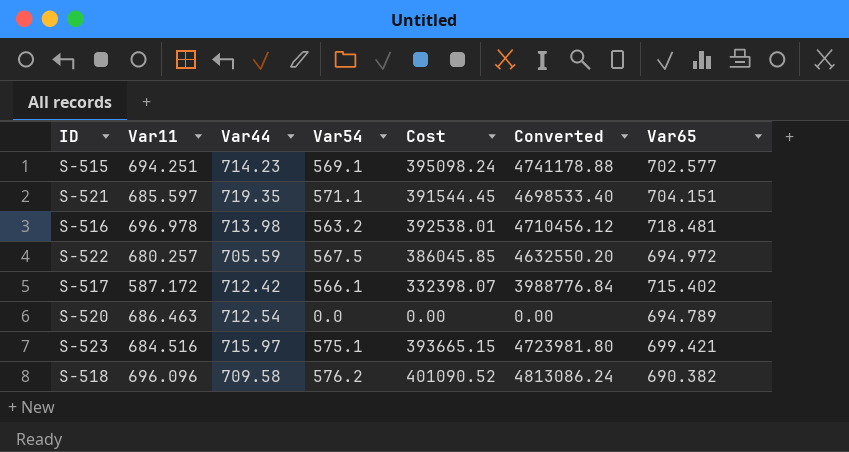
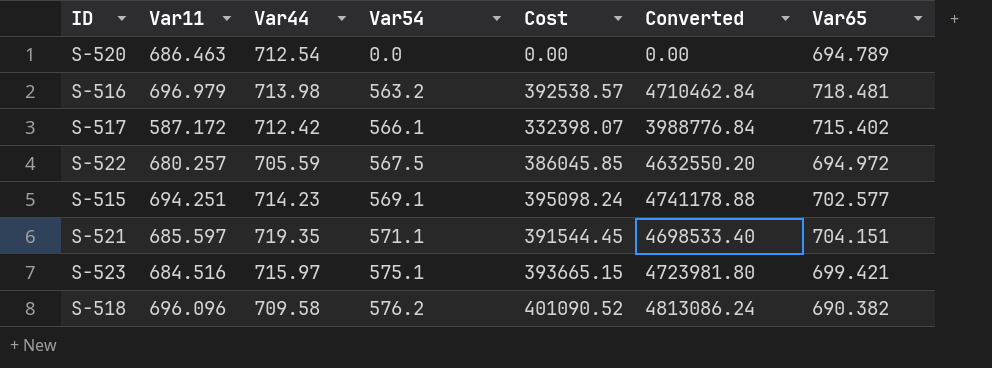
row order: none -> Var54 ascending
S-516 | Var11: 696.978 -> 696.979
S-516 | Cost: 392538.01 -> 392538.57
S-516 | Converted: 4710456.12 -> 4710462.84

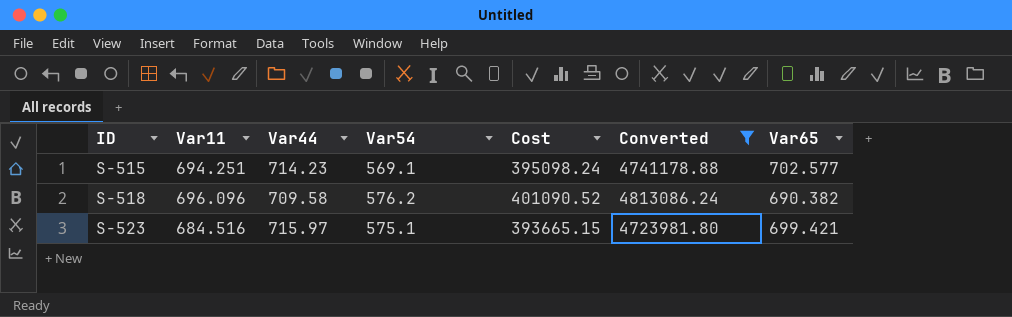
filter: none -> Converted >= 4723981.80
row order: Var54 ascending -> ID ascending

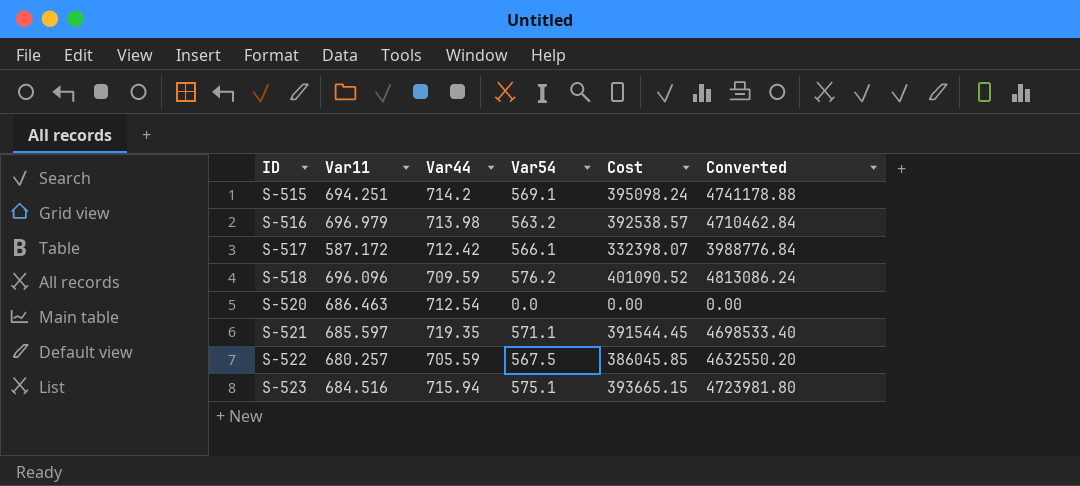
filter: Converted >= 4723981.80 -> none
column Var65 | position: 7 -> none
S-515 | Var44: 714.23 -> 714.2
S-518 | Var44: 709.58 -> 709.59
S-523 | Var44: 715.97 -> 715.94

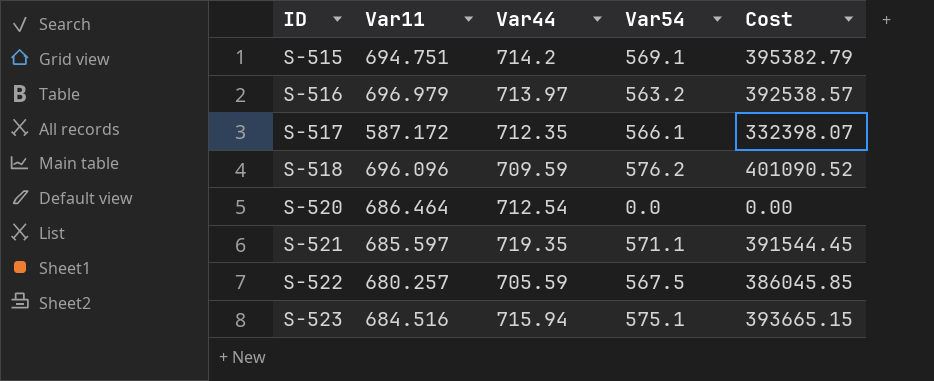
column Converted | formula: [Cost] * 12 -> none
S-515 | Var11: 694.251 -> 694.751
S-515 | Cost: 395098.24 -> 395382.79
S-516 | Var44: 713.98 -> 713.97
S-517 | Var44: 712.42 -> 712.35
S-520 | Var11: 686.463 -> 686.464

